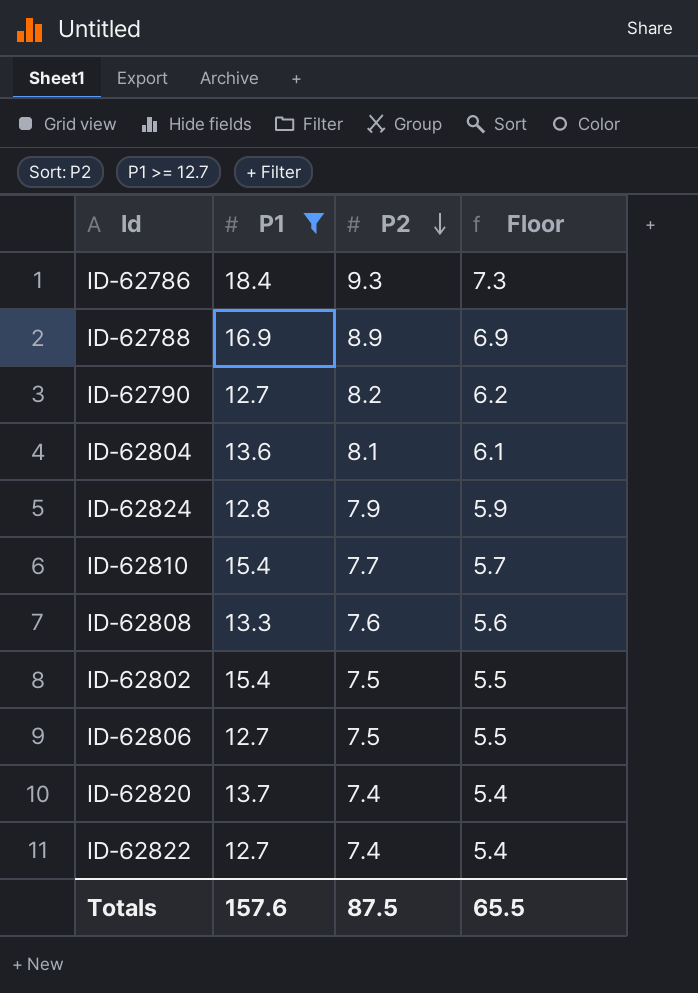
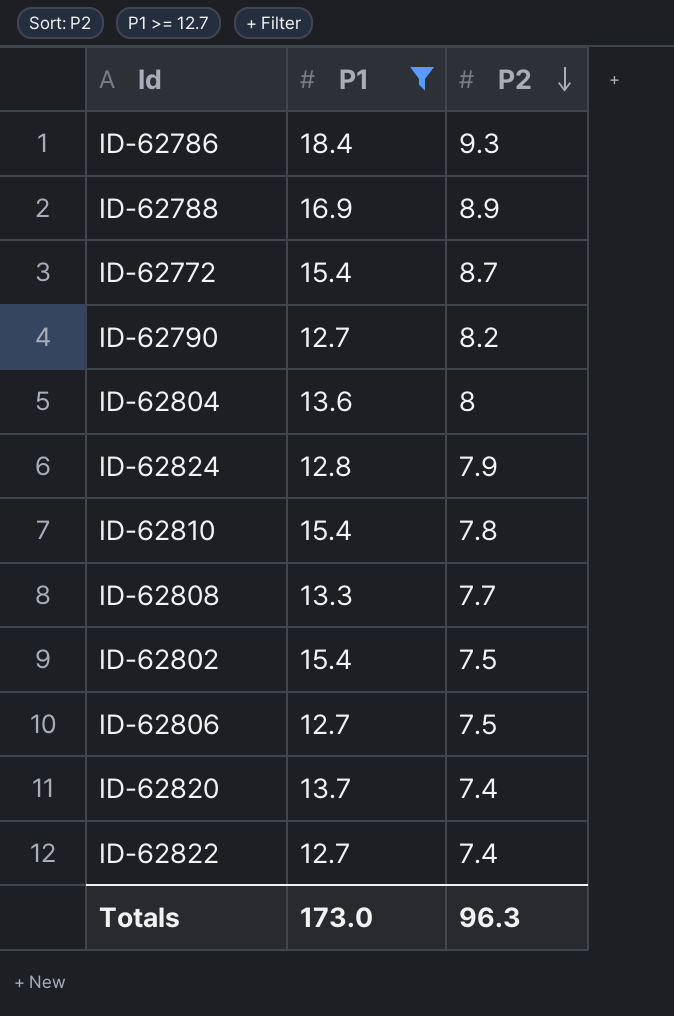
column Floor | formula: [P2] - 2 -> none
row ID-62772: none -> 15.4 | 8.7
ID-62804 | P2: 8.1 -> 8
ID-62810 | P2: 7.7 -> 7.8
ID-62808 | P2: 7.6 -> 7.7
Totals | P1: 157.6 -> 173.0
Totals | P2: 87.5 -> 96.3

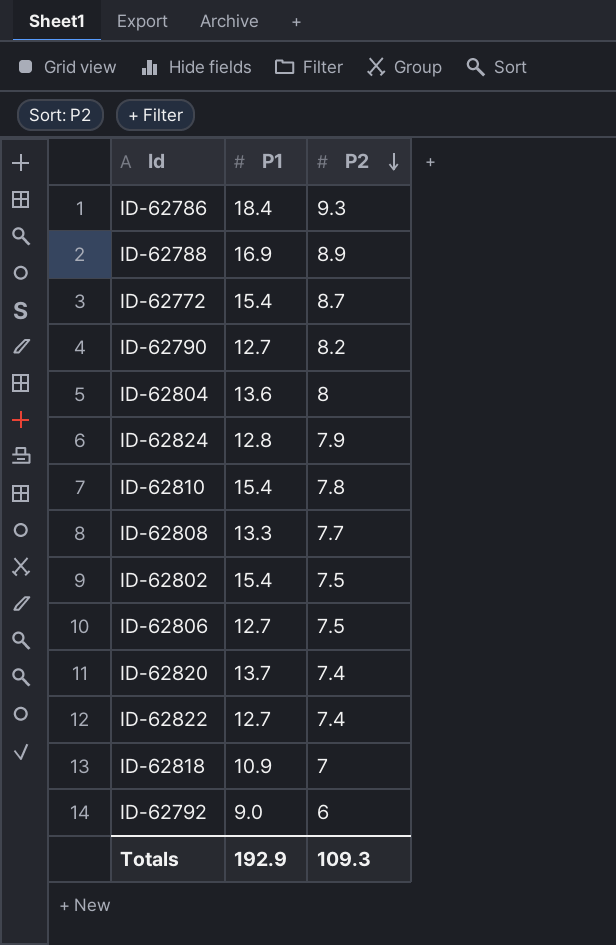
filter: P1 >= 12.7 -> none
Totals | P1: 173.0 -> 192.9
Totals | P2: 96.3 -> 109.3

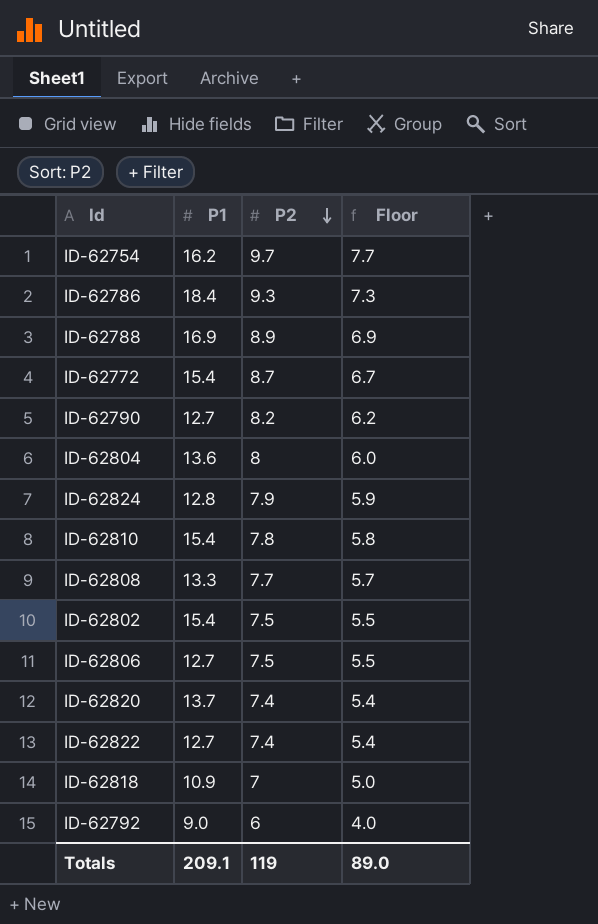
column Floor | formula: none -> [P2] - 2
row ID-62754: none -> 16.2 | 9.7 | 7.7
Totals | P1: 192.9 -> 209.1
Totals | P2: 109.3 -> 119

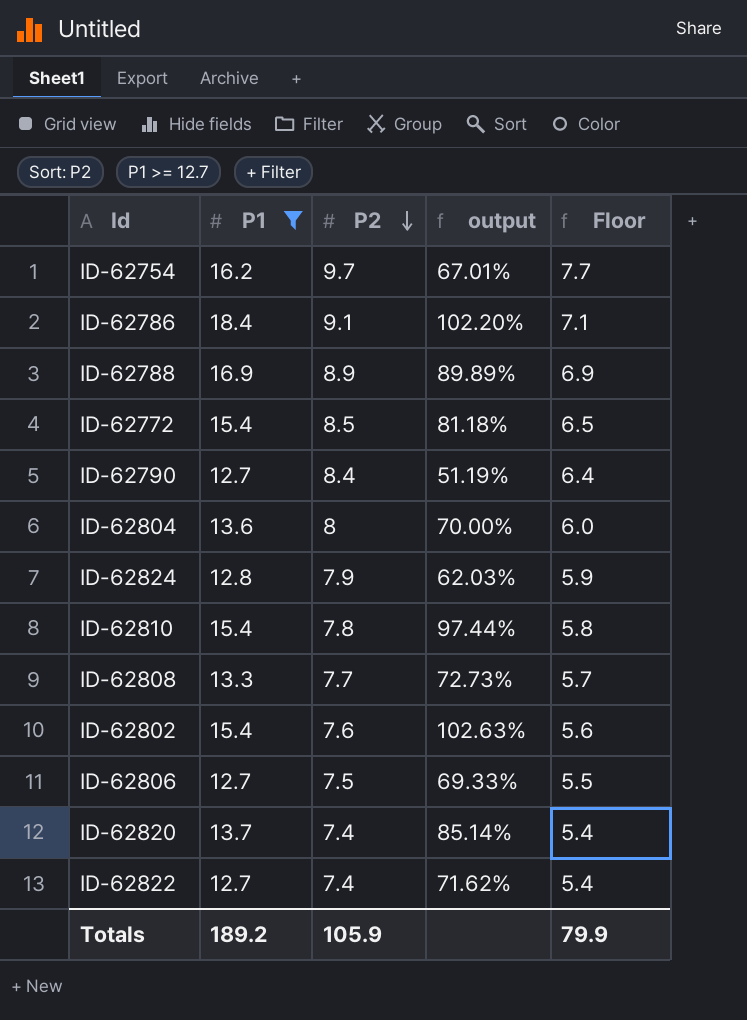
filter: none -> P1 >= 12.7
column output | formula: none -> ([P1] - [P2]) / [P2]
ID-62786 | P2: 9.3 -> 9.1
ID-62786 | Floor: 7.3 -> 7.1
ID-62772 | P2: 8.7 -> 8.5
ID-62772 | Floor: 6.7 -> 6.5
ID-62790 | P2: 8.2 -> 8.4
ID-62790 | Floor: 6.2 -> 6.4
ID-62802 | P2: 7.5 -> 7.6
ID-62802 | Floor: 5.5 -> 5.6
Totals | P1: 209.1 -> 189.2
Totals | P2: 119 -> 105.9
Totals | Floor: 89.0 -> 79.9

